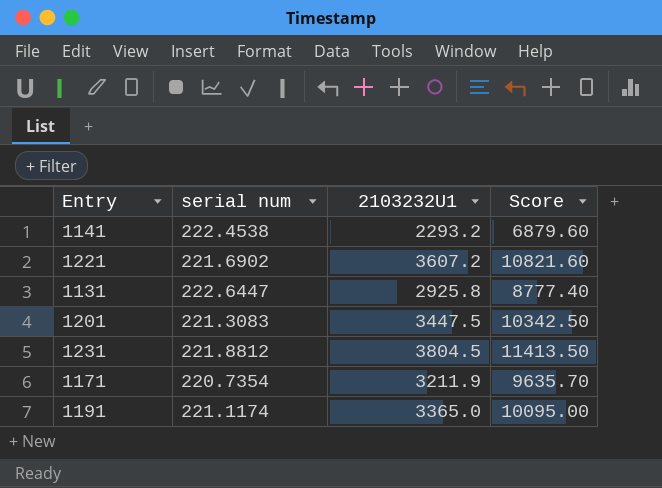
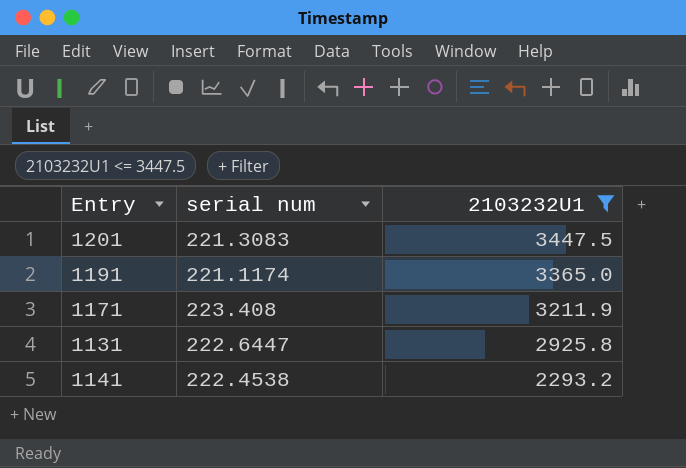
filter: none -> 2103232U1 <= 3447.5
row order: none -> 2103232U1 descending
column Score | formula: [2103232U1] * 3 -> none
1171 | serial num: 220.7354 -> 223.408

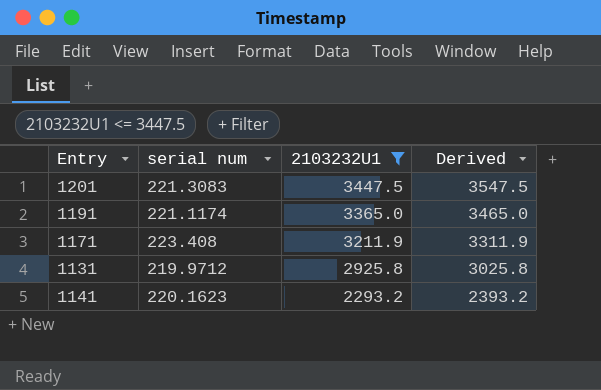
column Derived | formula: none -> [2103232U1] + 100
1131 | serial num: 222.6447 -> 219.9712
1141 | serial num: 222.4538 -> 220.1623

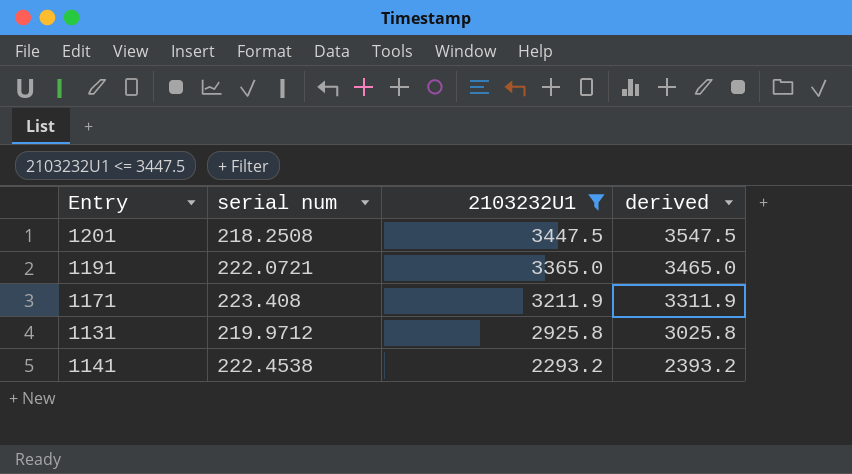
column name: Derived -> derived
1201 | serial num: 221.3083 -> 218.2508
1191 | serial num: 221.1174 -> 222.0721
1141 | serial num: 220.1623 -> 222.4538

